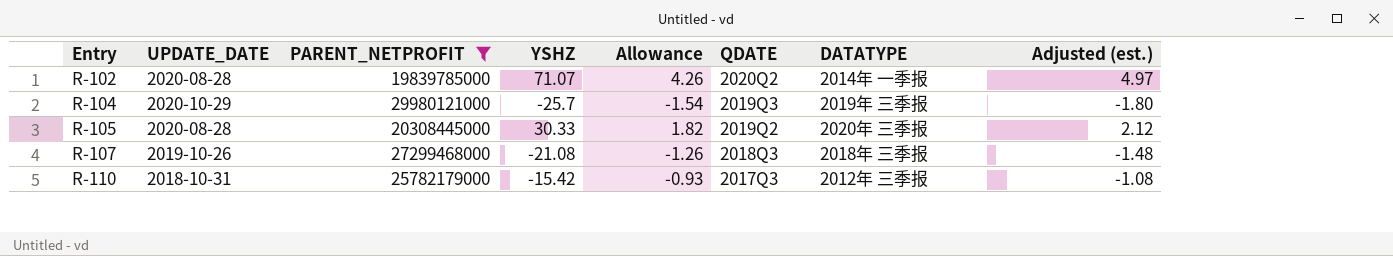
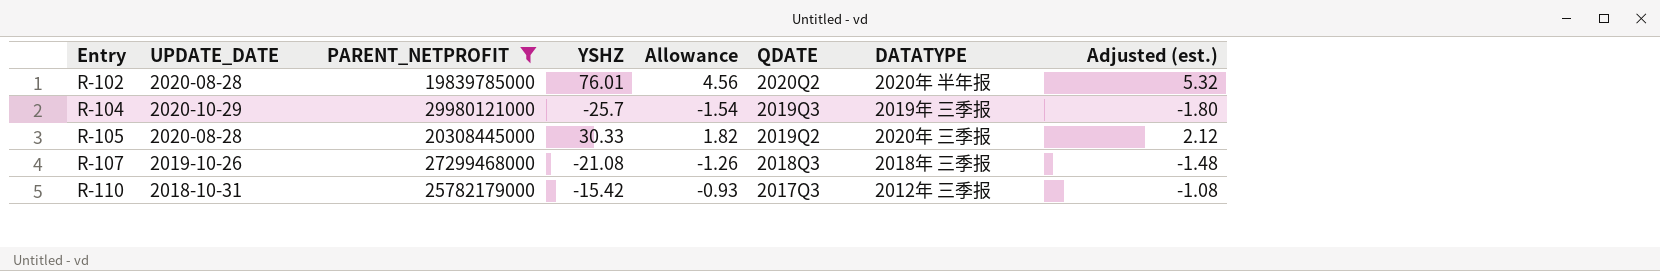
R-102 | YSHZ: 71.07 -> 76.01
R-102 | Allowance: 4.26 -> 4.56
R-102 | DATATYPE: 2014年 一季报 -> 2020年 半年报
R-102 | Adjusted (est.): 4.97 -> 5.32

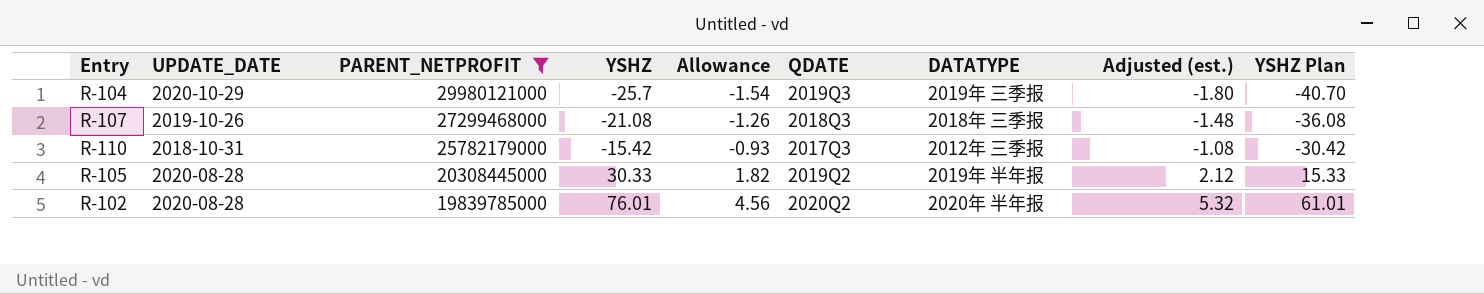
row order: Entry ascending -> PARENT_NETPROFIT descending
column YSHZ Plan | formula: none -> [YSHZ] - 15
R-105 | DATATYPE: 2020年 三季报 -> 2019年 半年报

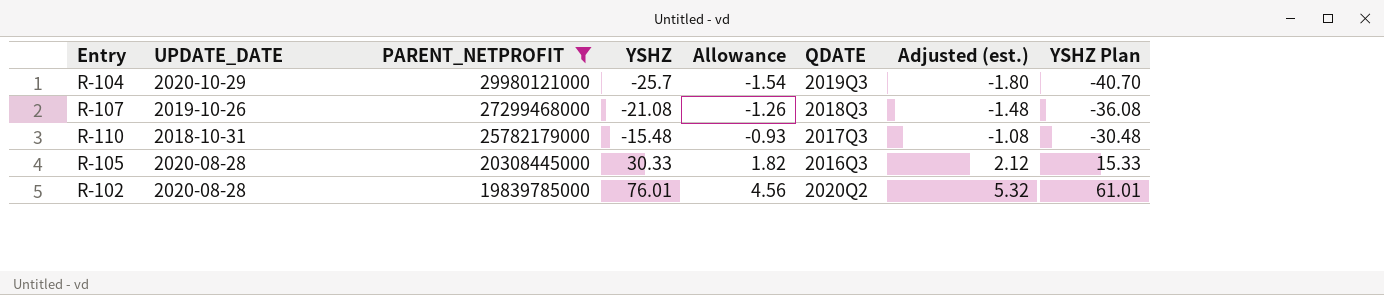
column DATATYPE | position: 7 -> none
R-110 | YSHZ: -15.42 -> -15.48
R-110 | YSHZ Plan: -30.42 -> -30.48
R-105 | QDATE: 2019Q2 -> 2016Q3

